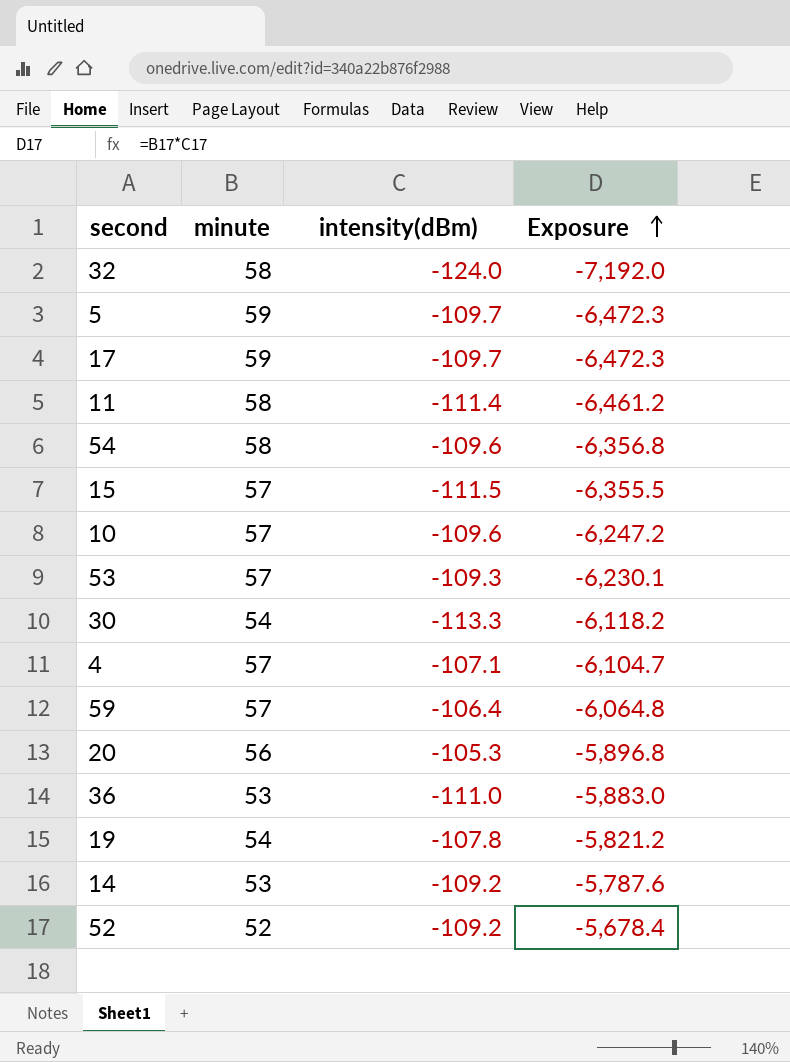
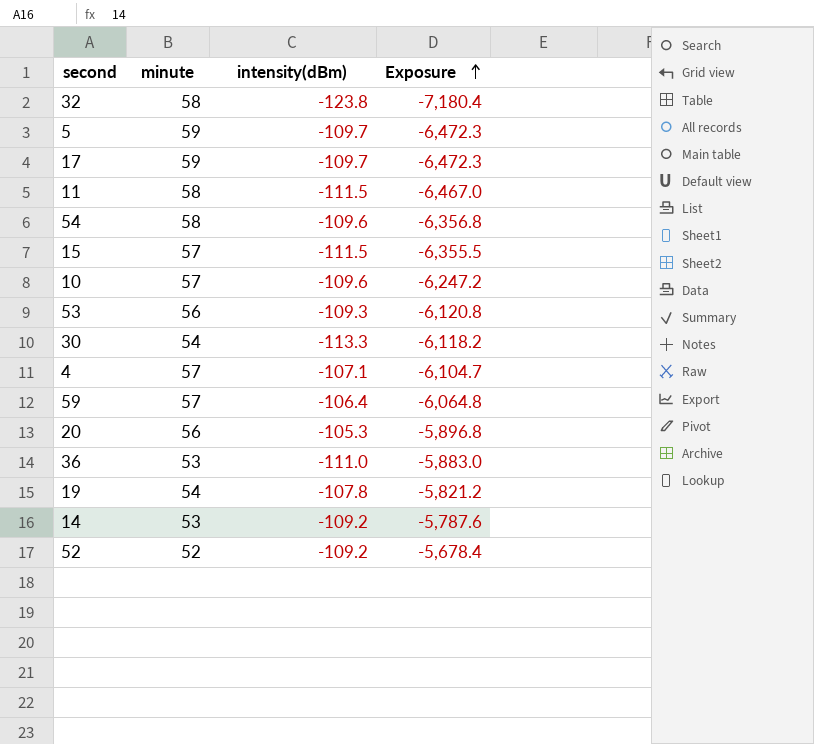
32 | intensity(dBm): -124.0 -> -123.8
32 | Exposure: -7,192.0 -> -7,180.4
11 | intensity(dBm): -111.4 -> -111.5
11 | Exposure: -6,461.2 -> -6,467.0
53 | minute: 57 -> 56
53 | Exposure: -6,230.1 -> -6,120.8

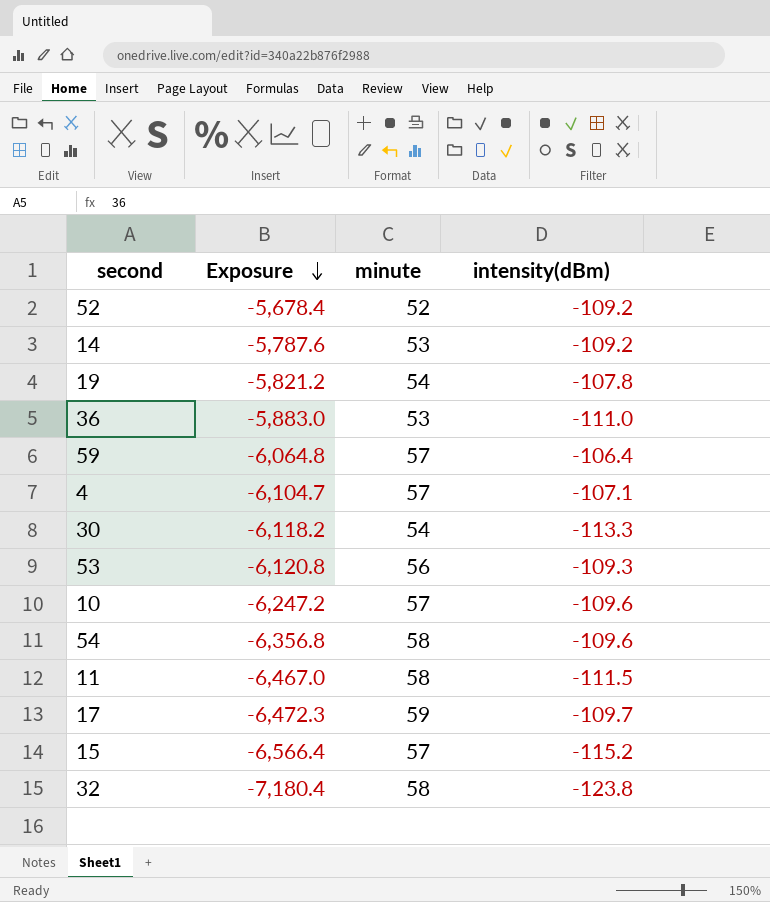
row order: Exposure ascending -> Exposure descending
column Exposure | position: 4 -> 2
row 5: 59 | -109.7 | -6,472.3 -> none
row 20: 56 | -105.3 | -5,896.8 -> none
15 | Exposure: -6,355.5 -> -6,566.4
15 | intensity(dBm): -111.5 -> -115.2

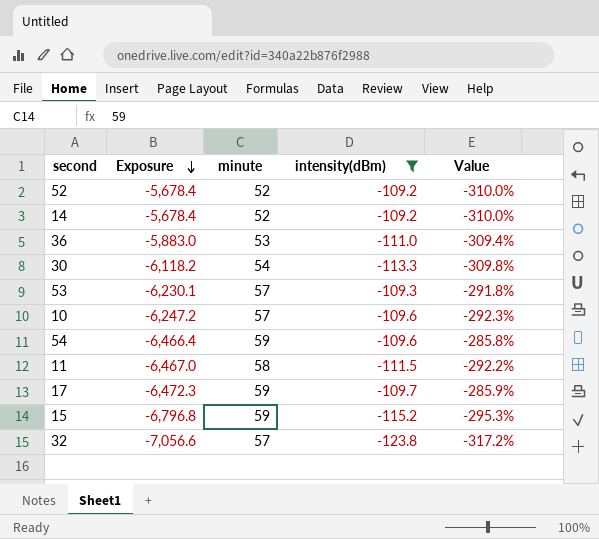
filter: none -> intensity(dBm) <= -109.2
column Value | formula: none -> ([intensity(dBm)] - [minute]) / [minute]
14 | Exposure: -5,787.6 -> -5,678.4
14 | minute: 53 -> 52
53 | Exposure: -6,120.8 -> -6,230.1
53 | minute: 56 -> 57
54 | Exposure: -6,356.8 -> -6,466.4
54 | minute: 58 -> 59
15 | Exposure: -6,566.4 -> -6,796.8
15 | minute: 57 -> 59
32 | Exposure: -7,180.4 -> -7,056.6
32 | minute: 58 -> 57

